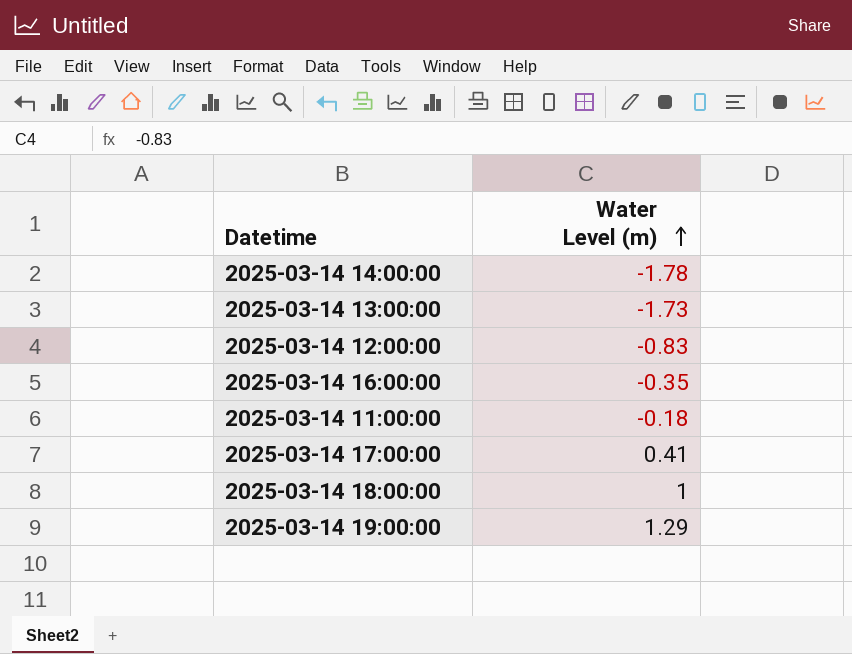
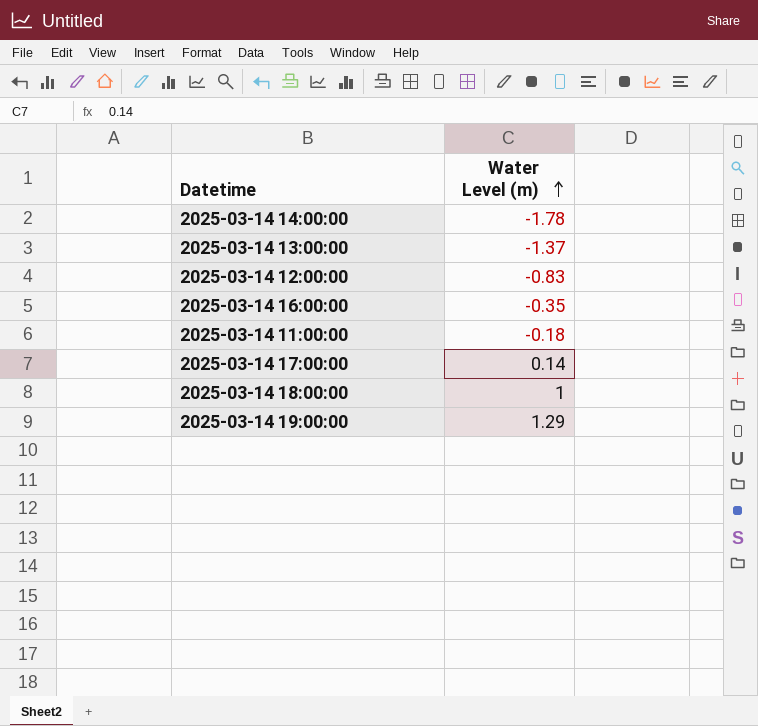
2025-03-14 13:00:00 | Water Level (m): -1.73 -> -1.37
2025-03-14 17:00:00 | Water Level (m): 0.41 -> 0.14

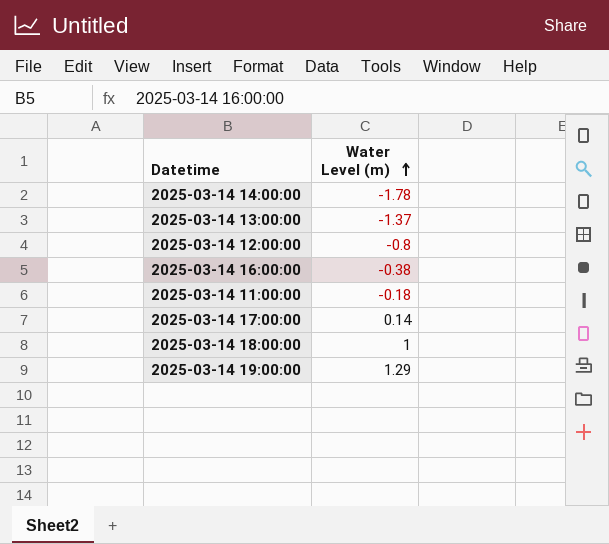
2025-03-14 12:00:00 | Water Level (m): -0.83 -> -0.8
2025-03-14 16:00:00 | Water Level (m): -0.35 -> -0.38

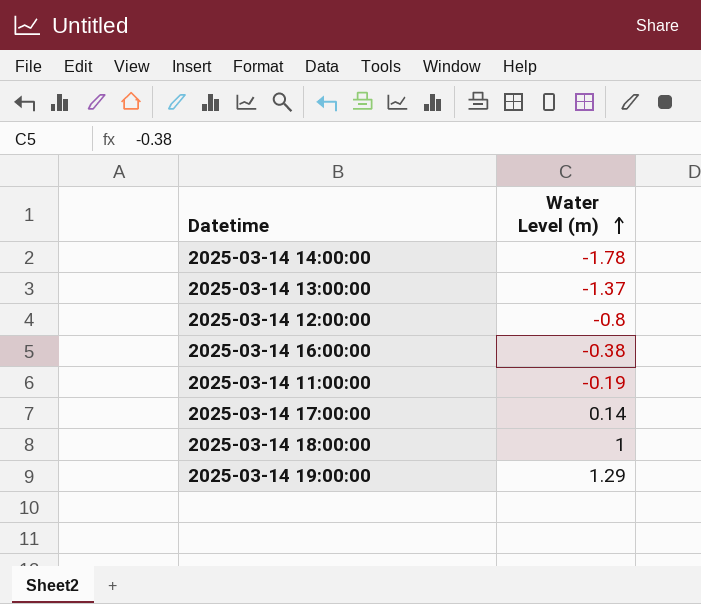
2025-03-14 11:00:00 | Water Level (m): -0.18 -> -0.19

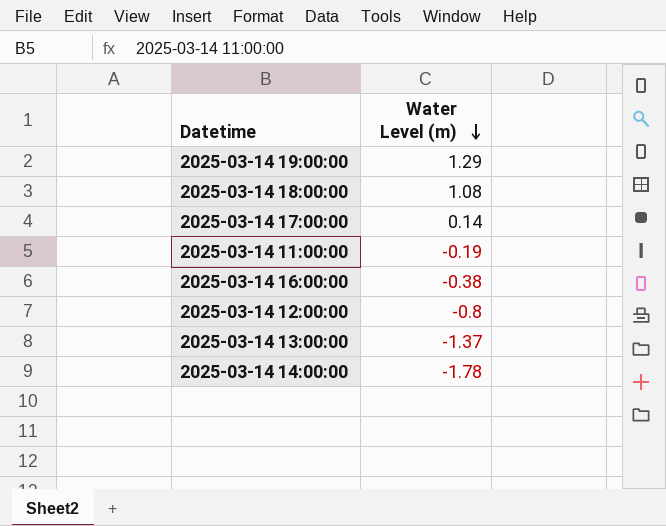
row order: Water Level (m) ascending -> Water Level (m) descending
2025-03-14 18:00:00 | Water Level (m): 1 -> 1.08

